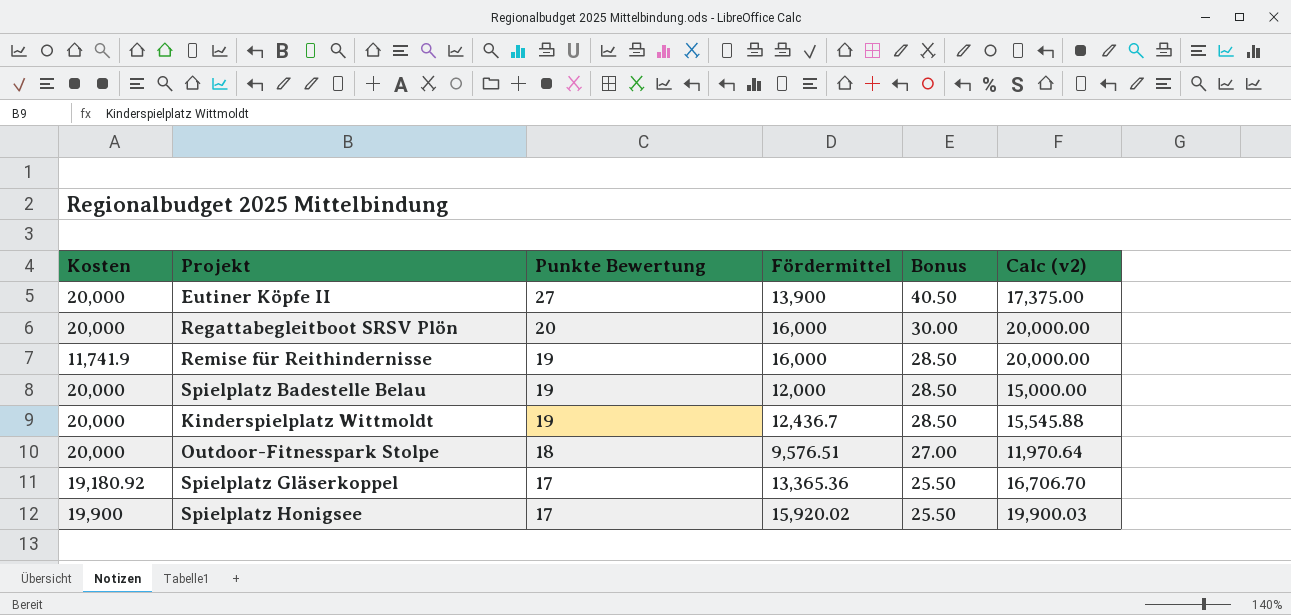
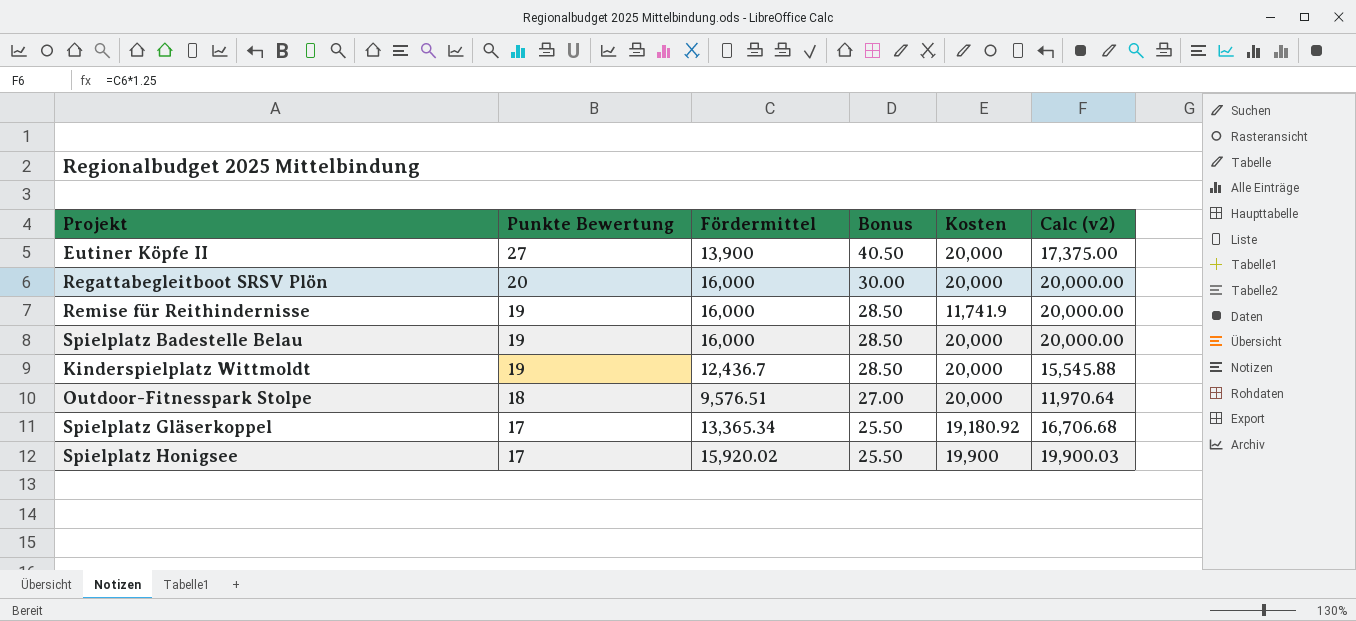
column Kosten | position: 1 -> 5
Spielplatz Badestelle Belau | Fördermittel: 12,000 -> 16,000
Spielplatz Badestelle Belau | Calc (v2): 15,000.00 -> 20,000.00
Spielplatz Gläserkoppel | Fördermittel: 13,365.36 -> 13,365.34
Spielplatz Gläserkoppel | Calc (v2): 16,706.70 -> 16,706.68

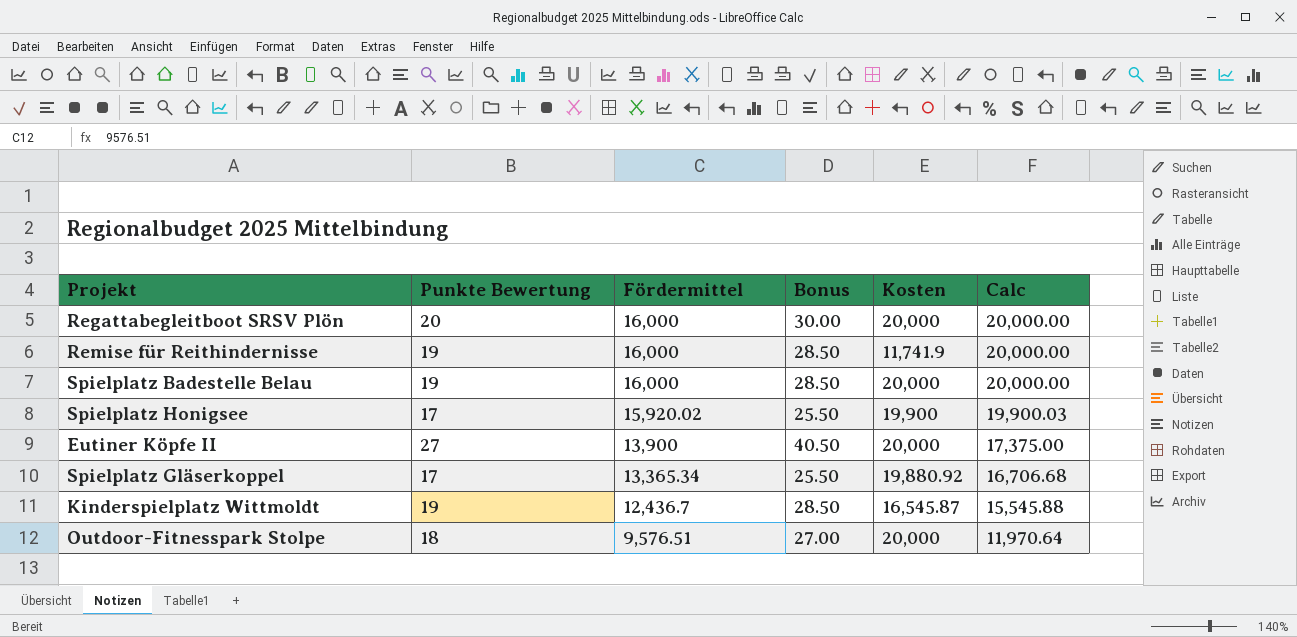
row order: Punkte Bewertung descending -> Fördermittel descending
column name: Calc (v2) -> Calc
Spielplatz Gläserkoppel | Kosten: 19,180.92 -> 19,880.92
Kinderspielplatz Wittmoldt | Kosten: 20,000 -> 16,545.87

